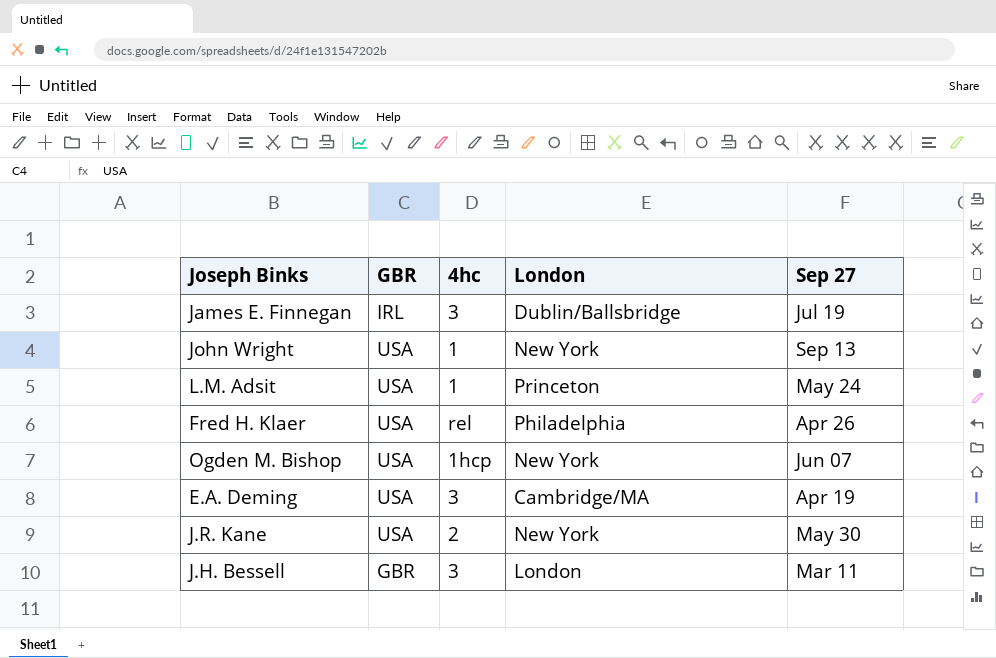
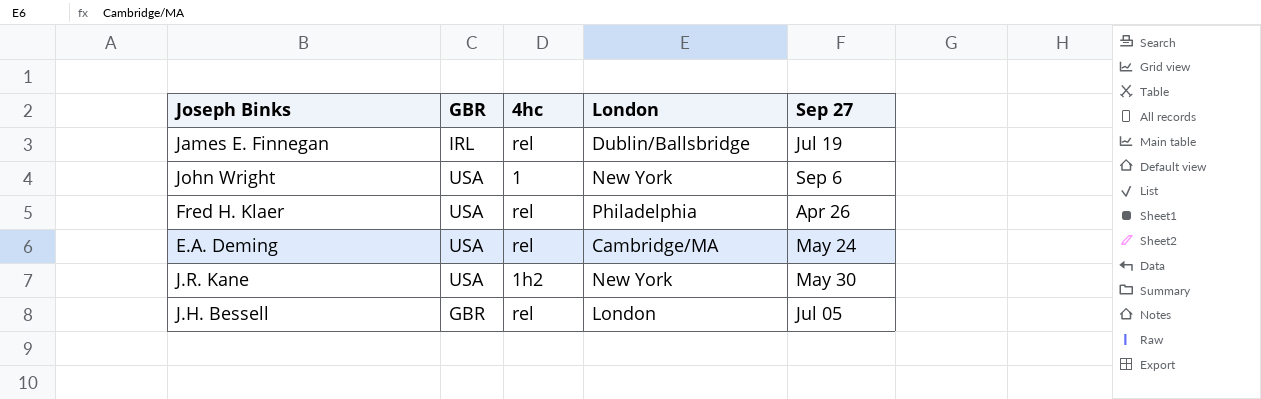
row L.M. Adsit: USA | 1 | Princeton | May 24 -> none
row Ogden M. Bishop: USA | 1hcp | New York | Jun 07 -> none
James E. Finnegan | 4hc: 3 -> rel
John Wright | Sep 27: Sep 13 -> Sep 6
E.A. Deming | 4hc: 3 -> rel
E.A. Deming | Sep 27: Apr 19 -> May 24
J.R. Kane | 4hc: 2 -> 1h2
J.H. Bessell | 4hc: 3 -> rel
J.H. Bessell | Sep 27: Mar 11 -> Jul 05

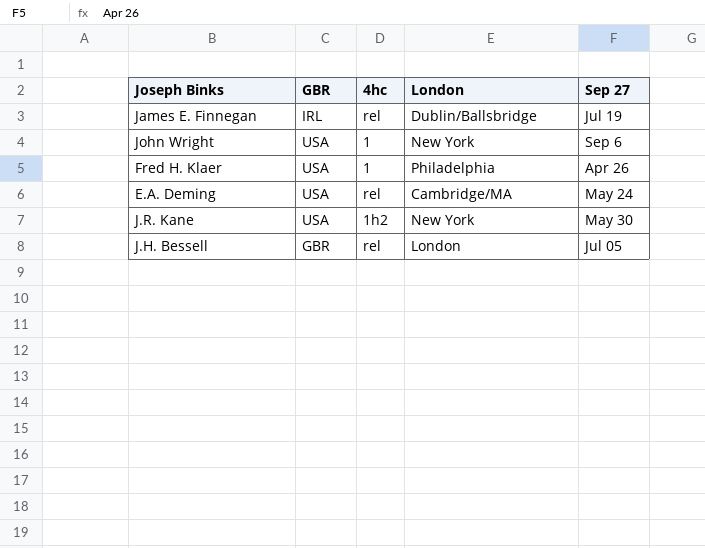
Fred H. Klaer | 4hc: rel -> 1

